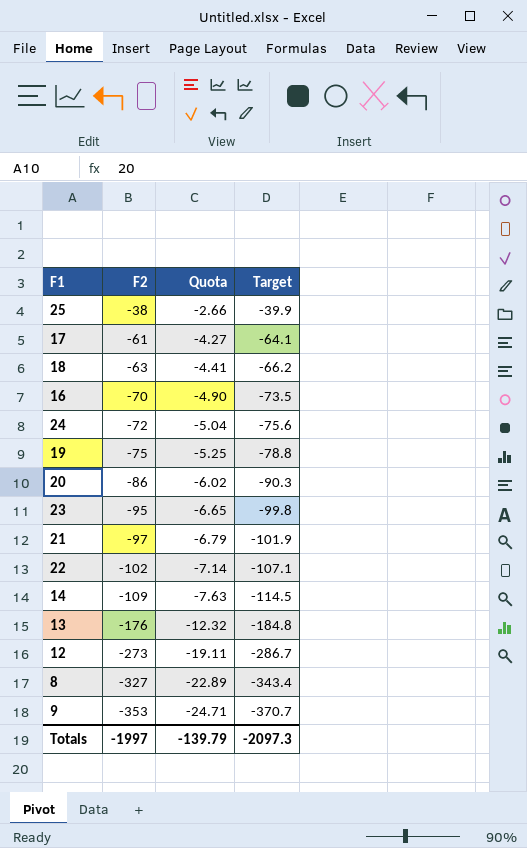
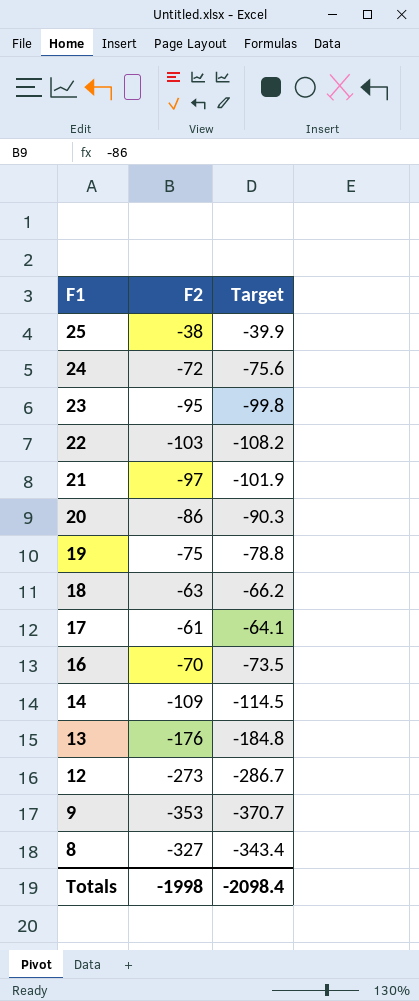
row order: F2 descending -> F1 descending
column Quota | formula: [F2] * 0.07 -> none
22 | F2: -102 -> -103
22 | Target: -107.1 -> -108.2
Totals | F2: -1997 -> -1998
Totals | Target: -2097.3 -> -2098.4

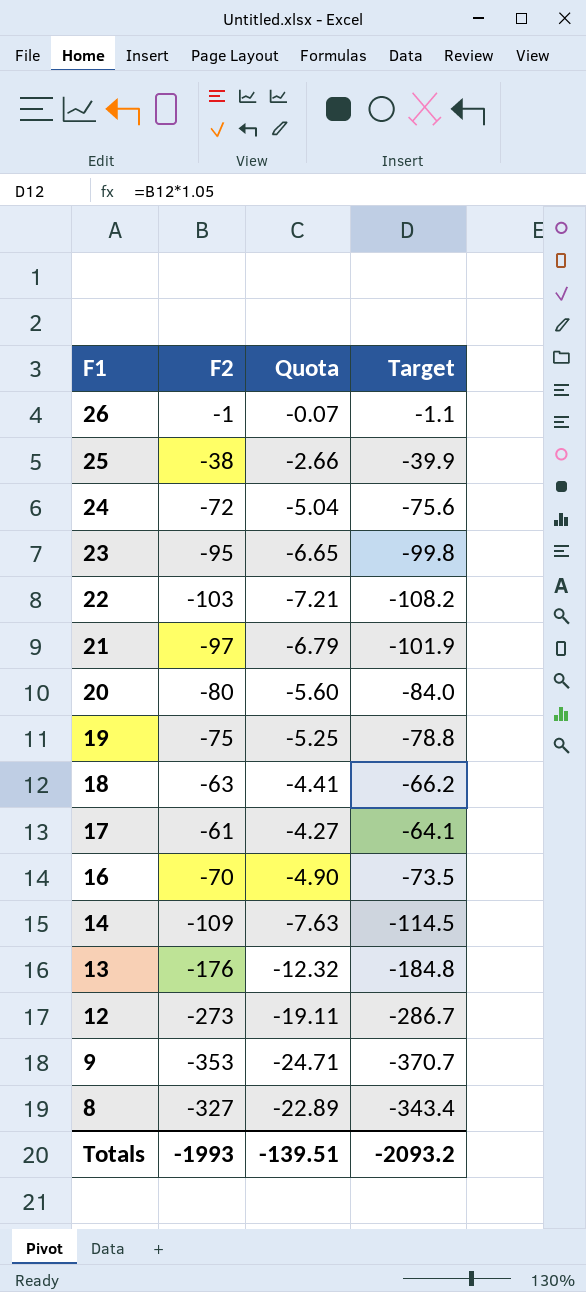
column Quota | formula: none -> [F2] * 0.07
row 26: none -> -1 | -0.07 | -1.1
20 | F2: -86 -> -80
20 | Target: -90.3 -> -84.0
Totals | F2: -1998 -> -1993
Totals | Target: -2098.4 -> -2093.2

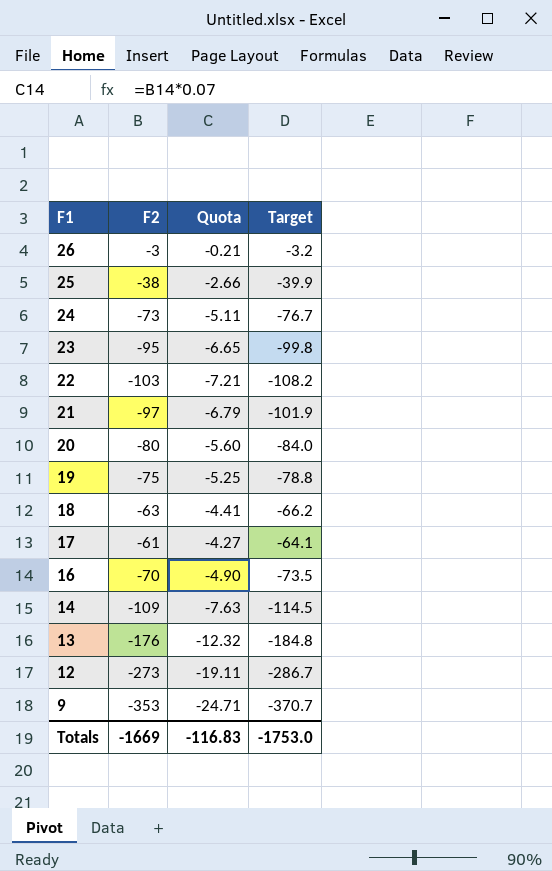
row 8: -327 | -22.89 | -343.4 -> none
26 | F2: -1 -> -3
26 | Quota: -0.07 -> -0.21
26 | Target: -1.1 -> -3.2
24 | F2: -72 -> -73
24 | Quota: -5.04 -> -5.11
24 | Target: -75.6 -> -76.7
Totals | F2: -1993 -> -1669
Totals | Quota: -139.51 -> -116.83
Totals | Target: -2093.2 -> -1753.0

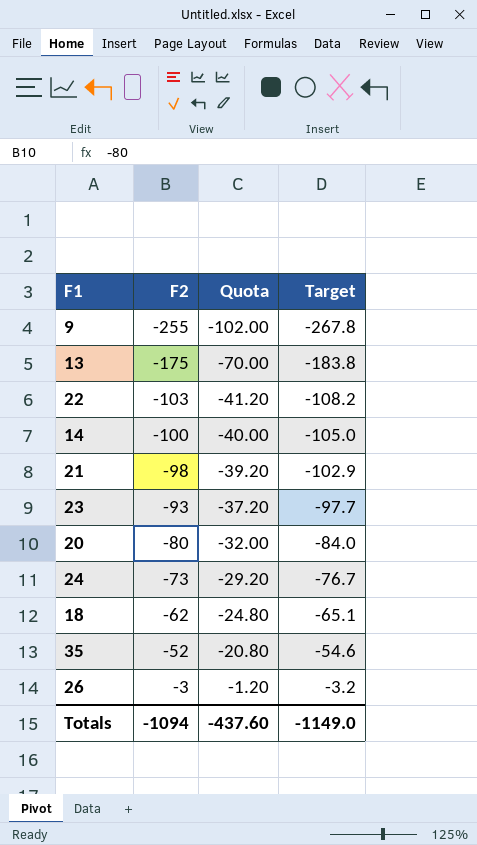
row order: F1 descending -> F2 ascending
column Quota | formula: [F2] * 0.07 -> [F2] * 0.4
row 25: -38 | -2.66 | -39.9 -> none
row 19: -75 | -5.25 | -78.8 -> none
row 17: -61 | -4.27 | -64.1 -> none
row 16: -70 | -4.90 | -73.5 -> none
row 12: -273 | -19.11 | -286.7 -> none
9 | F2: -353 -> -255
9 | Target: -370.7 -> -267.8
13 | F2: -176 -> -175
13 | Target: -184.8 -> -183.8
14 | F2: -109 -> -100
14 | Target: -114.5 -> -105.0
21 | F2: -97 -> -98
21 | Target: -101.9 -> -102.9
23 | F2: -95 -> -93
23 | Target: -99.8 -> -97.7
18 | F2: -63 -> -62
18 | Target: -66.2 -> -65.1
row 35: none -> -52 | -20.80 | -54.6
Totals | F2: -1669 -> -1094
Totals | Quota: -116.83 -> -437.60
Totals | Target: -1753.0 -> -1149.0

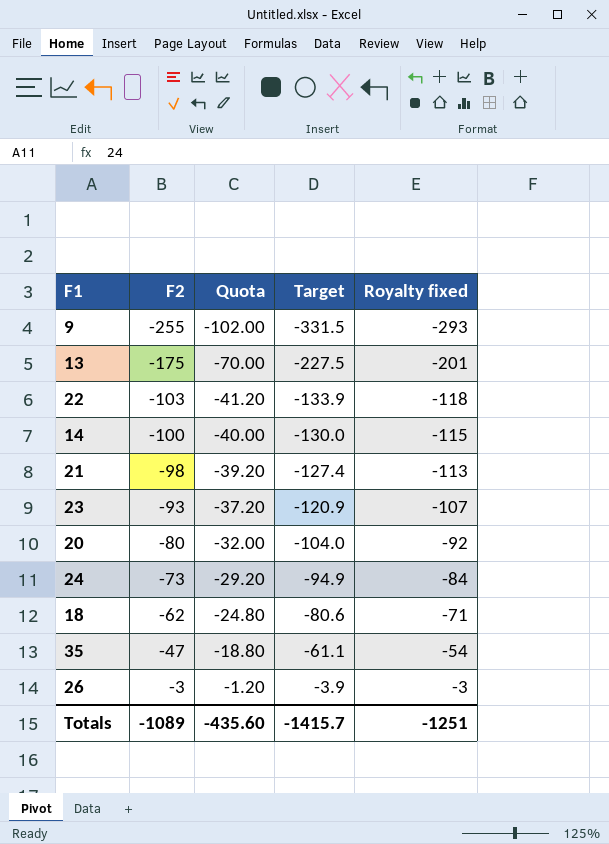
column Target | formula: [F2] * 1.05 -> [F2] * 1.3
column Royalty fixed | formula: none -> [F2] * 1.15
35 | F2: -52 -> -47
35 | Quota: -20.80 -> -18.80
Totals | F2: -1094 -> -1089
Totals | Quota: -437.60 -> -435.60
Totals | Target: -1149.0 -> -1415.7

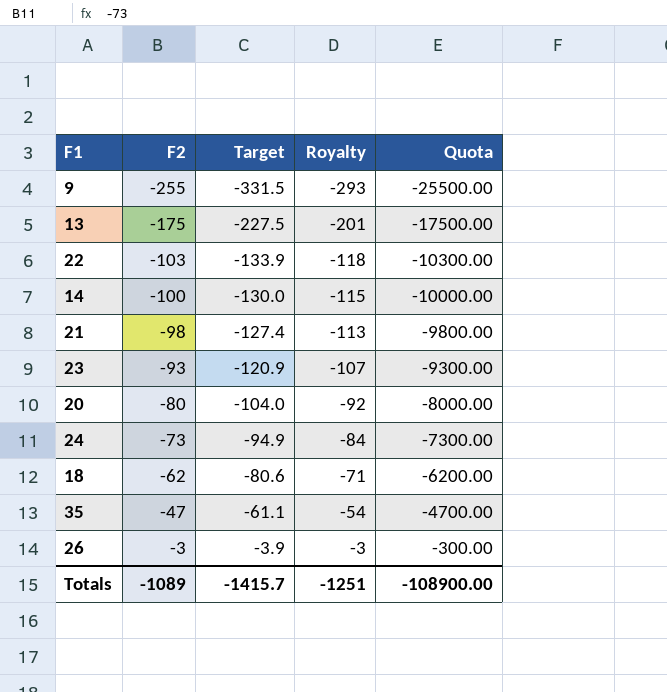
column name: Royalty fixed -> Royalty
column Quota | formula: [F2] * 0.4 -> [F2] * 100
column Quota | position: 3 -> 5
Totals | Quota: -435.60 -> -108900.00

